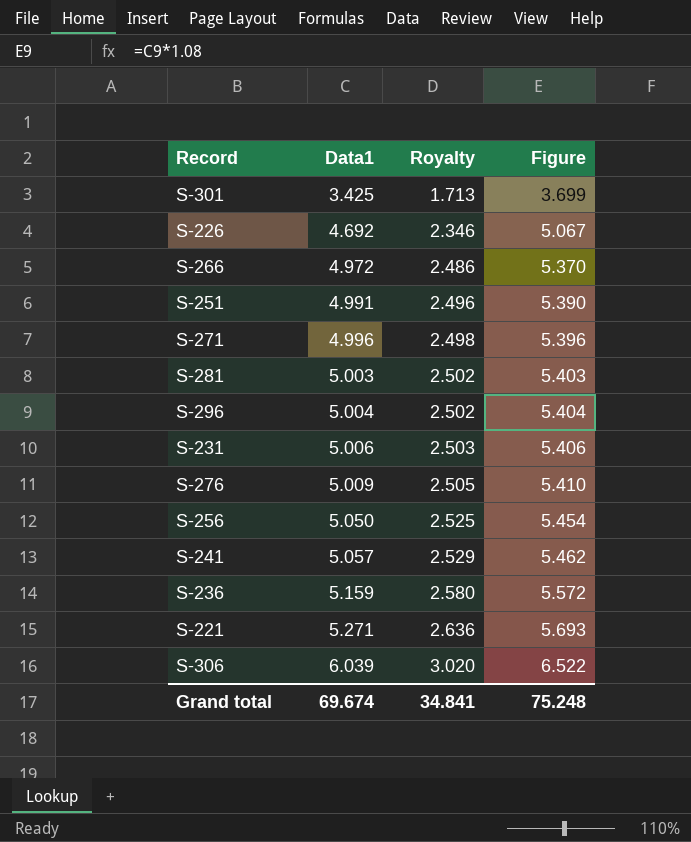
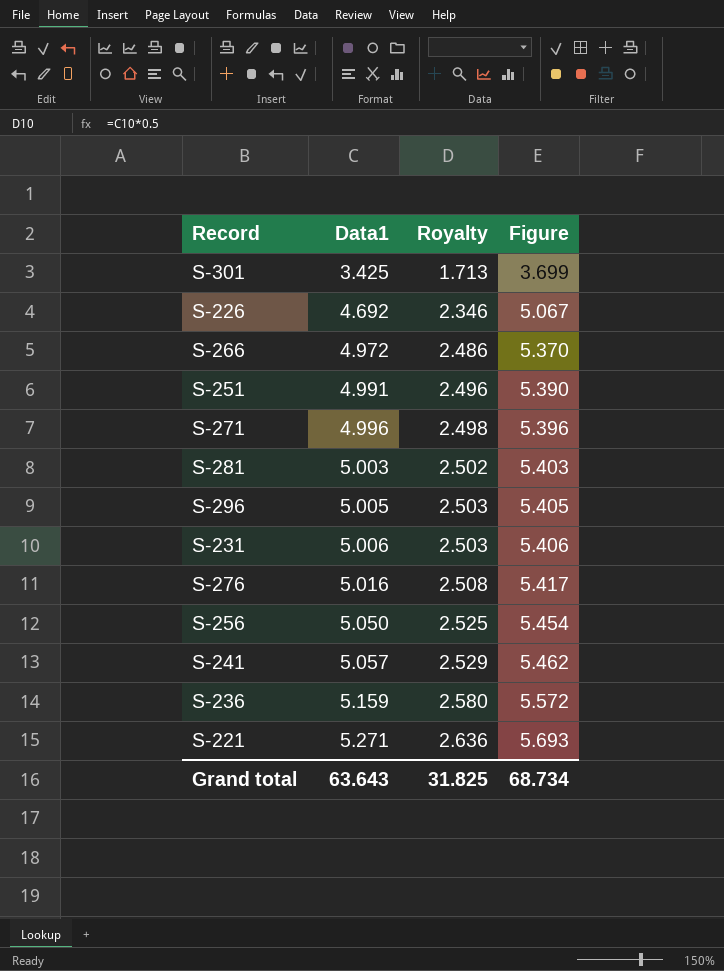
row S-306: 6.039 | 3.020 | 6.522 -> none
S-296 | Data1: 5.004 -> 5.005
S-296 | Royalty: 2.502 -> 2.503
S-296 | Figure: 5.404 -> 5.405
S-276 | Data1: 5.009 -> 5.016
S-276 | Royalty: 2.505 -> 2.508
S-276 | Figure: 5.410 -> 5.417
Grand total | Data1: 69.674 -> 63.643
Grand total | Royalty: 34.841 -> 31.825
Grand total | Figure: 75.248 -> 68.734

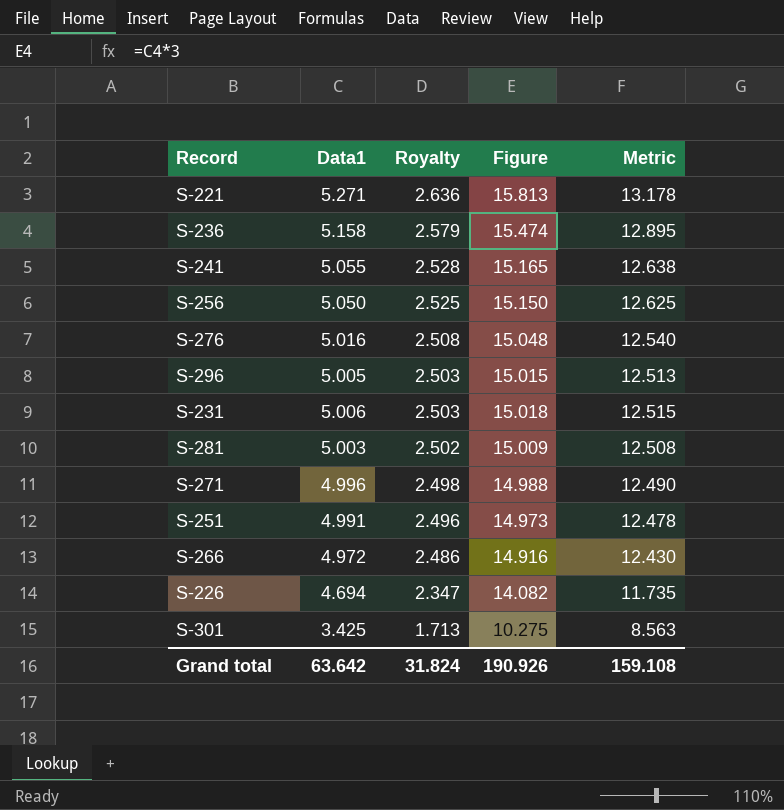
row order: Data1 ascending -> Royalty descending
column Figure | formula: [Data1] * 1.08 -> [Data1] * 3
column Metric | formula: none -> [Data1] * 2.5
S-236 | Data1: 5.159 -> 5.158
S-236 | Royalty: 2.580 -> 2.579
S-241 | Data1: 5.057 -> 5.055
S-241 | Royalty: 2.529 -> 2.528
S-226 | Data1: 4.692 -> 4.694
S-226 | Royalty: 2.346 -> 2.347
Grand total | Data1: 63.643 -> 63.642
Grand total | Royalty: 31.825 -> 31.824
Grand total | Figure: 68.734 -> 190.926

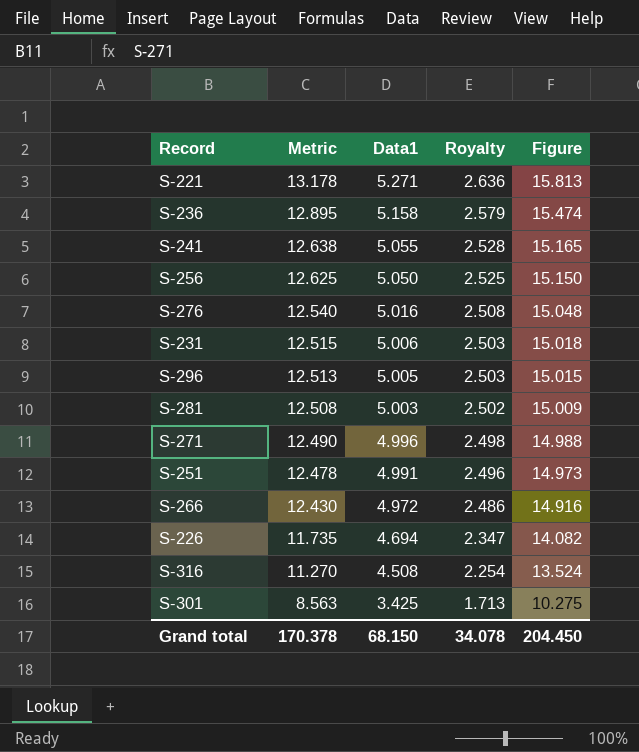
row order: Royalty descending -> Metric descending
column Metric | position: 5 -> 2
row S-316: none -> 11.270 | 4.508 | 2.254 | 13.524
Grand total | Metric: 159.108 -> 170.378
Grand total | Data1: 63.642 -> 68.150
Grand total | Royalty: 31.824 -> 34.078
Grand total | Figure: 190.926 -> 204.450

